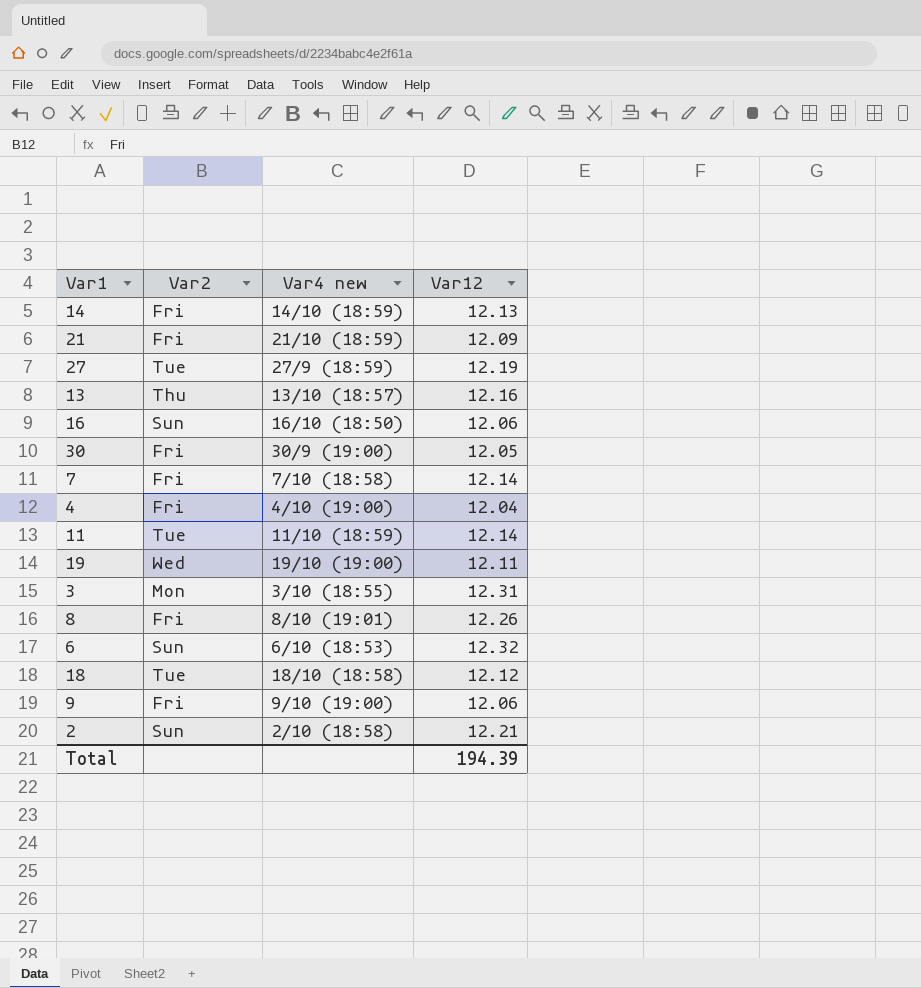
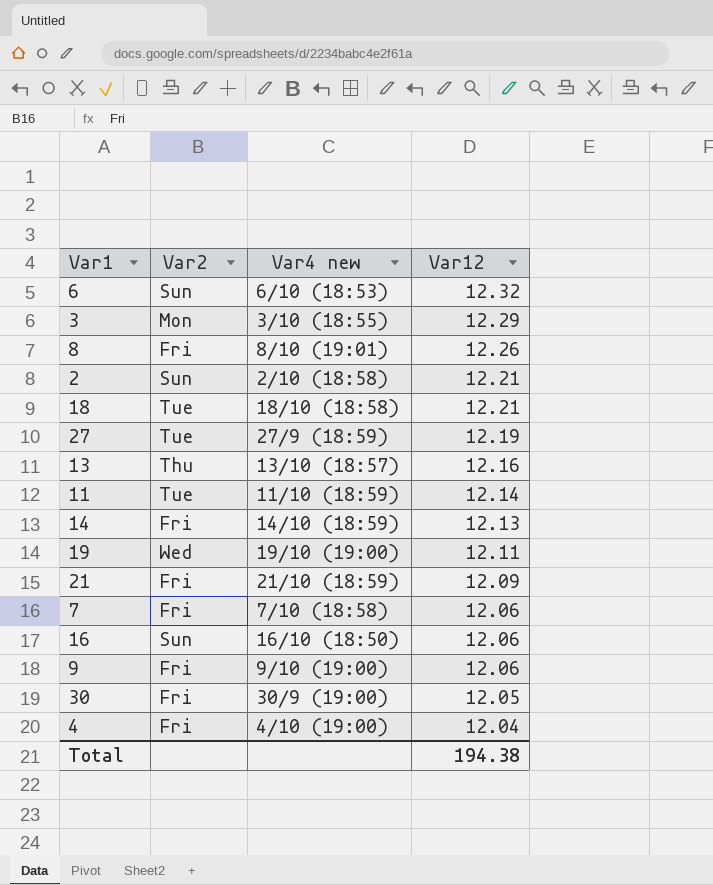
row order: none -> Var12 descending
3 | Var12: 12.31 -> 12.29
18 | Var12: 12.12 -> 12.21
7 | Var12: 12.14 -> 12.06
Total | Var12: 194.39 -> 194.38

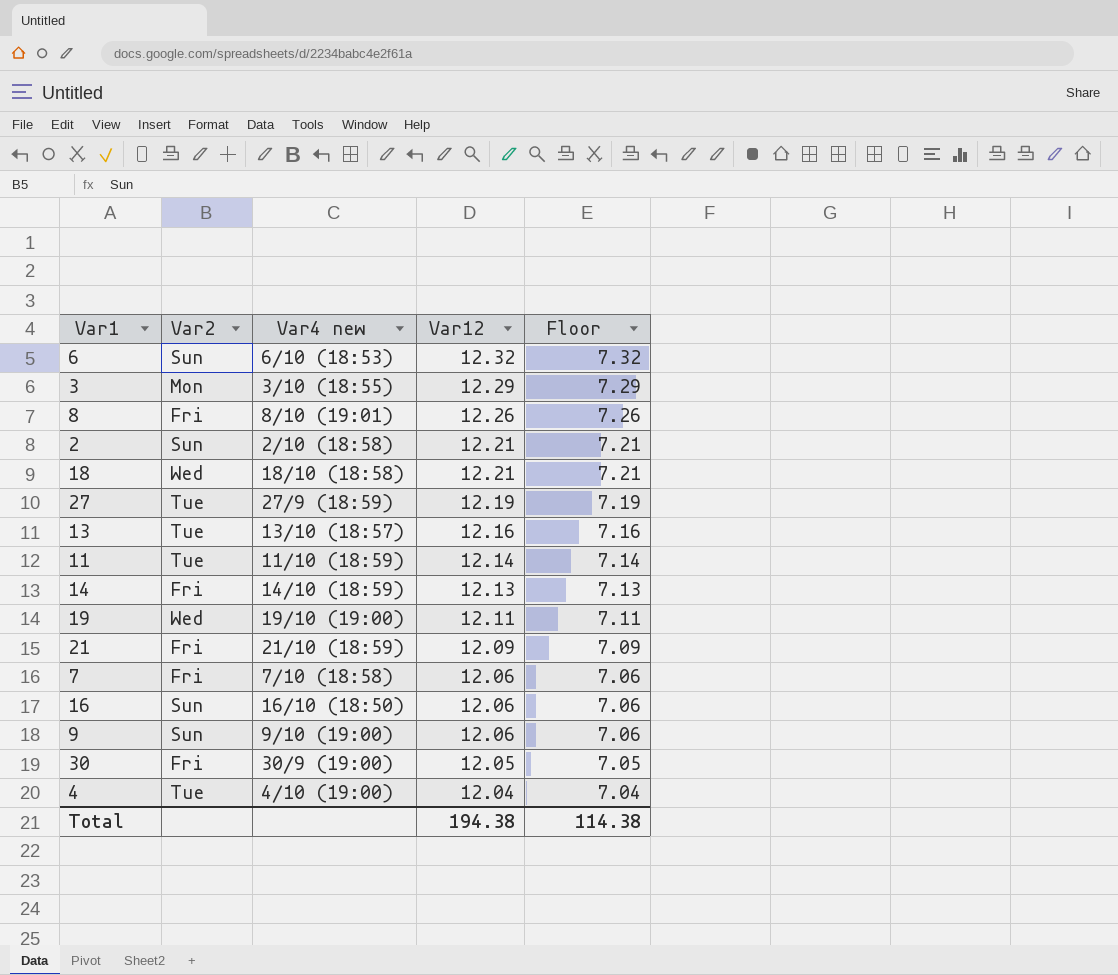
column Floor | formula: none -> [Var12] - 5
18 | Var2: Tue -> Wed
13 | Var2: Thu -> Tue
9 | Var2: Fri -> Sun
4 | Var2: Fri -> Tue

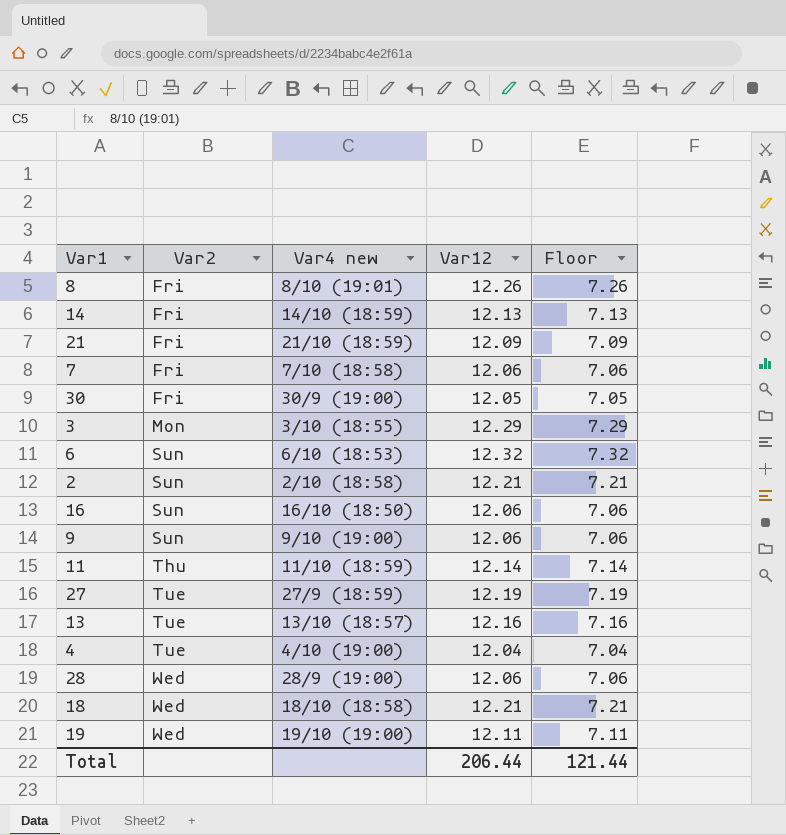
row order: Var12 descending -> Var2 ascending
11 | Var2: Tue -> Thu
row 28: none -> Wed | 28/9 (19:00) | 12.06 | 7.06
Total | Var12: 194.38 -> 206.44
Total | Floor: 114.38 -> 121.44

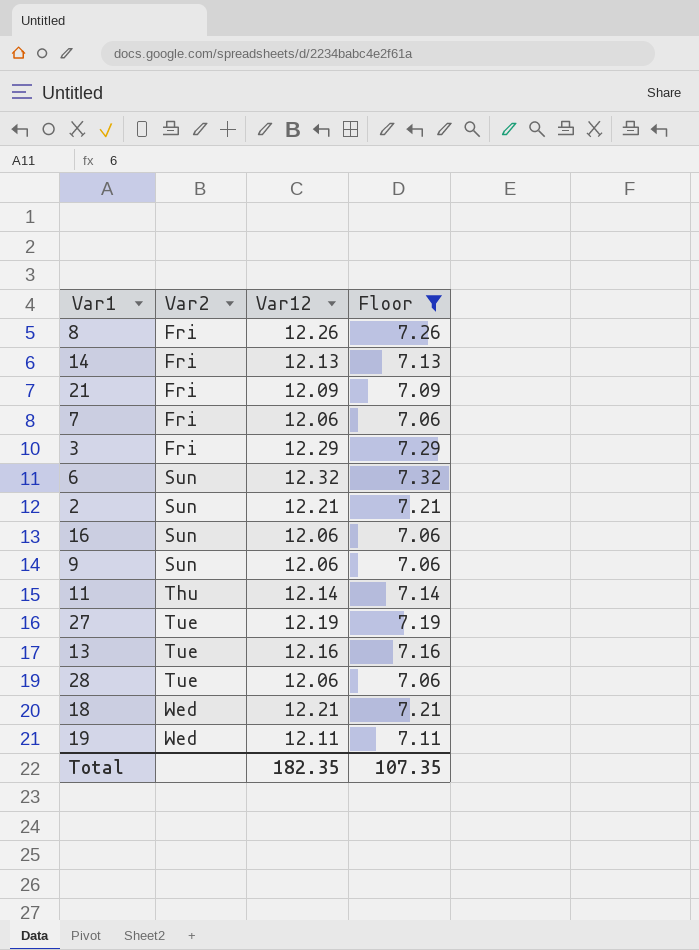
filter: none -> Floor >= 7.06
column Var4 new | position: 3 -> none
3 | Var2: Mon -> Fri
28 | Var2: Wed -> Tue
Total | Var12: 206.44 -> 182.35
Total | Floor: 121.44 -> 107.35

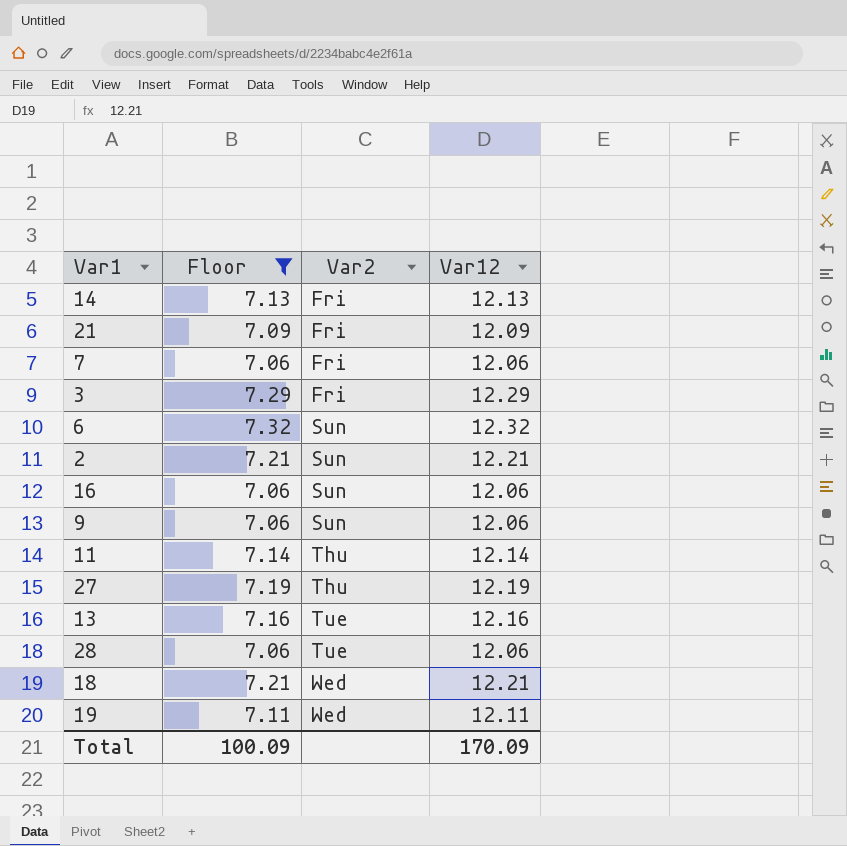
column Floor | position: 4 -> 2
row 8: Fri | 12.26 | 7.26 -> none
27 | Var2: Tue -> Thu
Total | Floor: 107.35 -> 100.09
Total | Var12: 182.35 -> 170.09

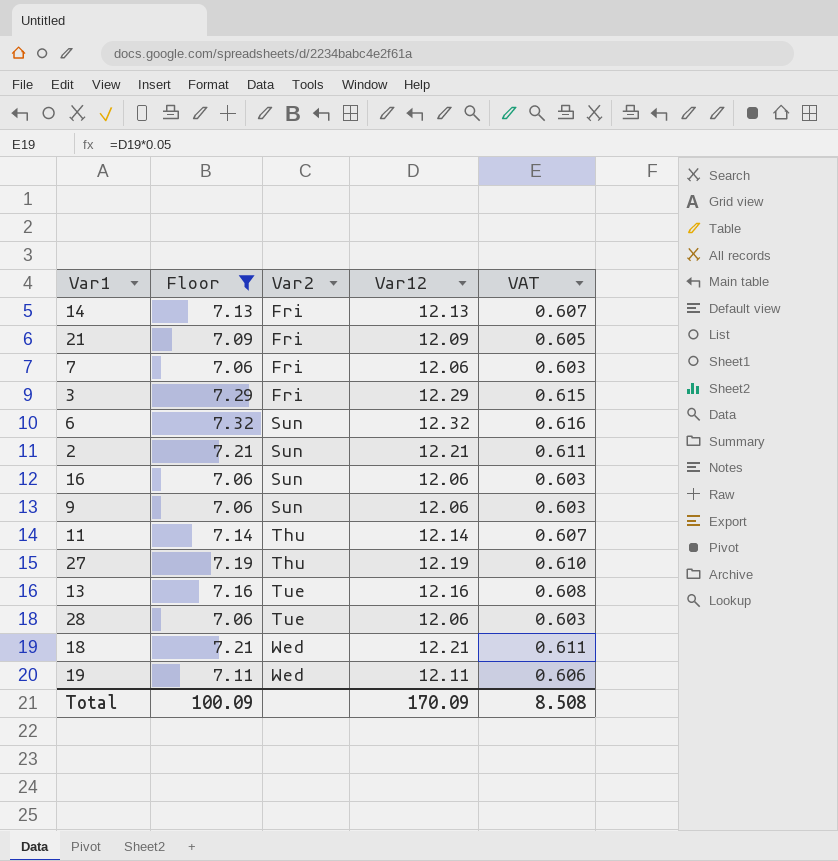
column VAT | formula: none -> [Var12] * 0.05

